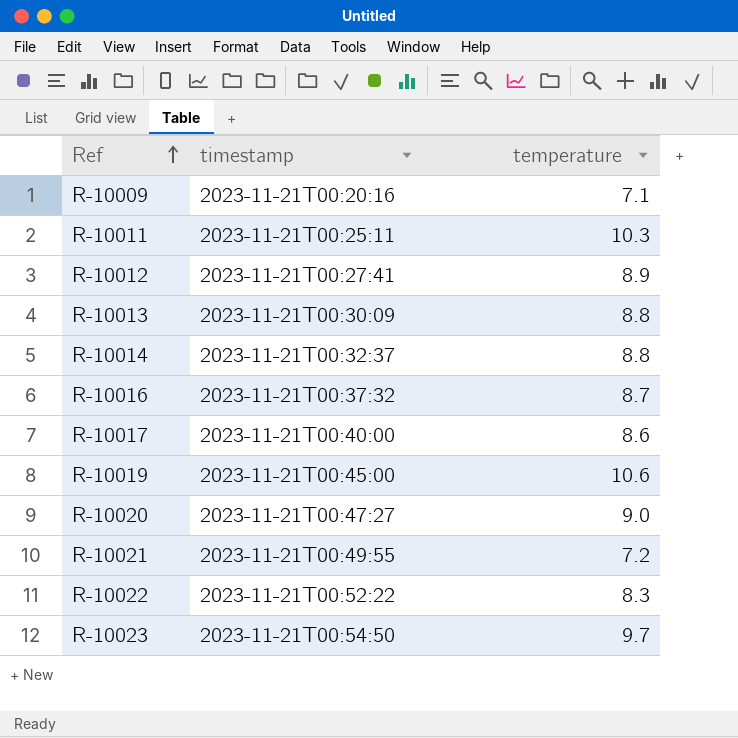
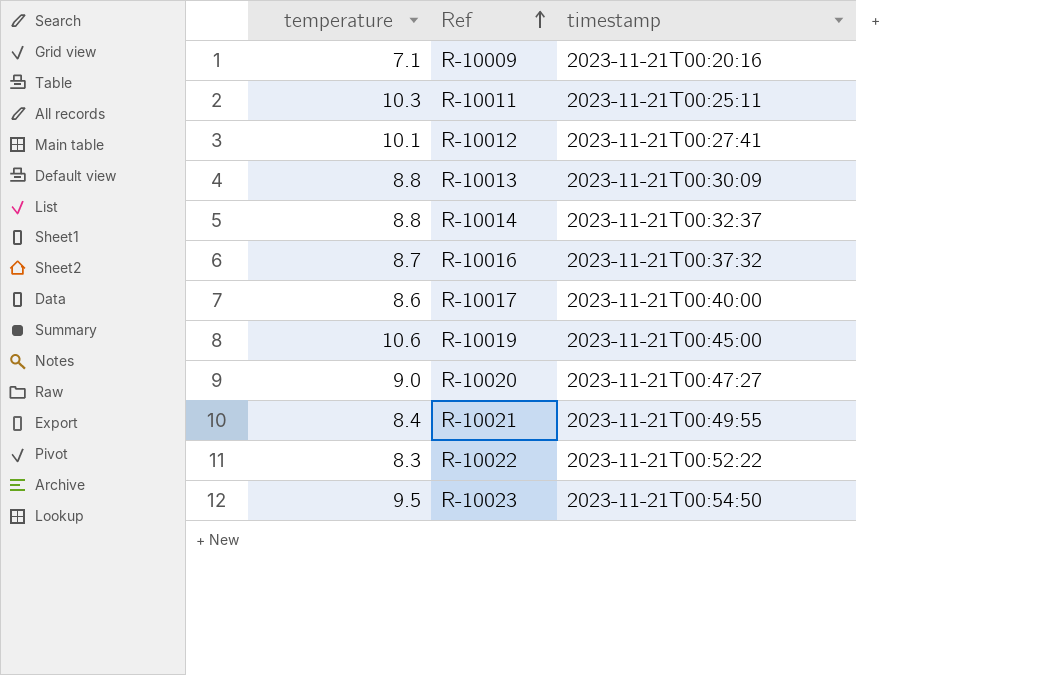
column temperature | position: 3 -> 1
R-10012 | temperature: 8.9 -> 10.1
R-10021 | temperature: 7.2 -> 8.4
R-10023 | temperature: 9.7 -> 9.5

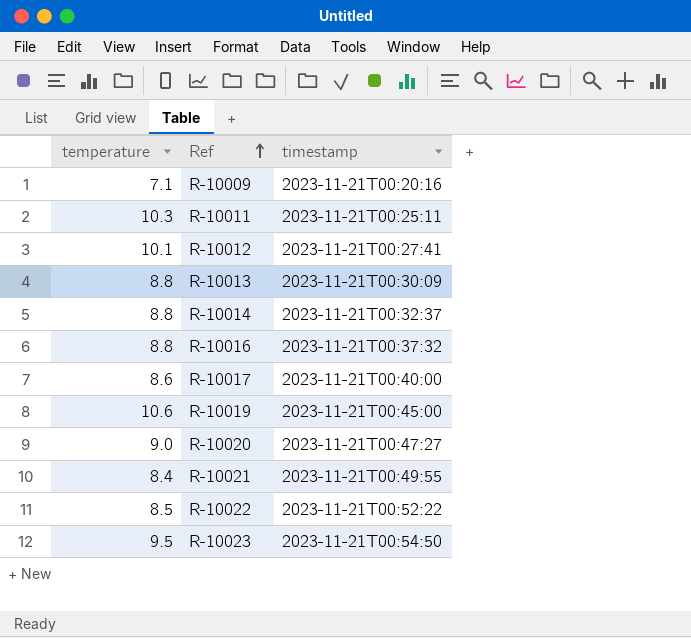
R-10016 | temperature: 8.7 -> 8.8
R-10022 | temperature: 8.3 -> 8.5

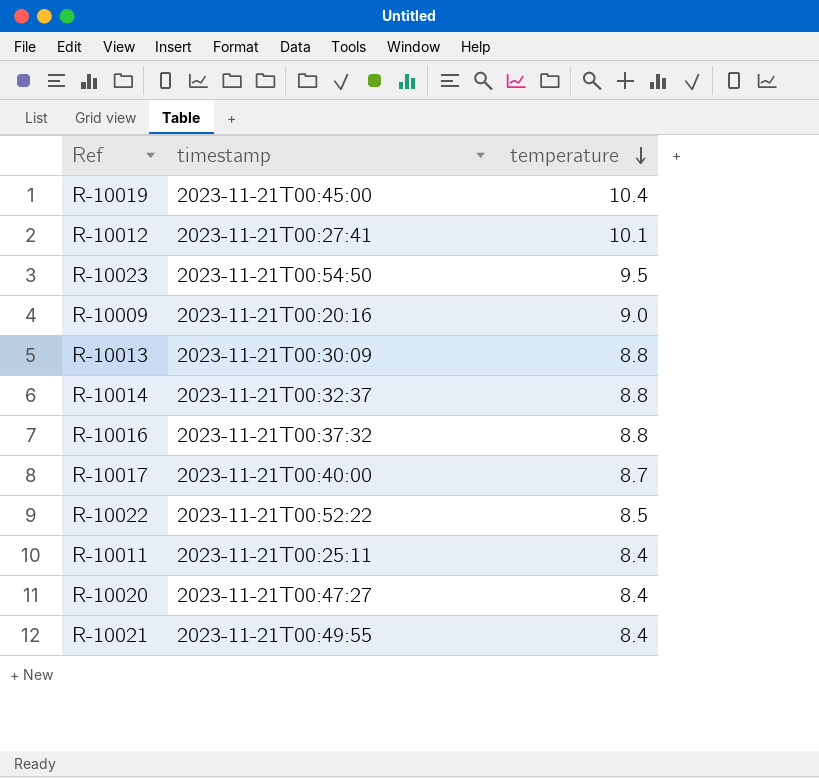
row order: Ref ascending -> temperature descending
column temperature | position: 1 -> 3
R-10019 | temperature: 10.6 -> 10.4
R-10009 | temperature: 7.1 -> 9.0
R-10017 | temperature: 8.6 -> 8.7
R-10011 | temperature: 10.3 -> 8.4
R-10020 | temperature: 9.0 -> 8.4

